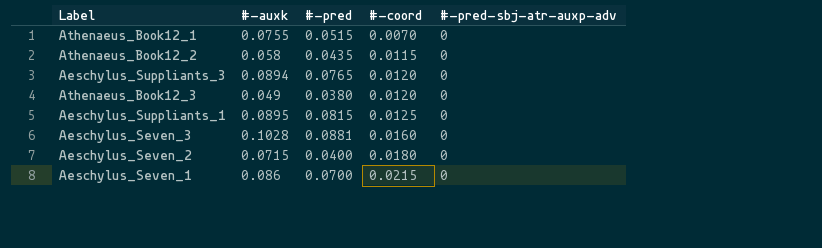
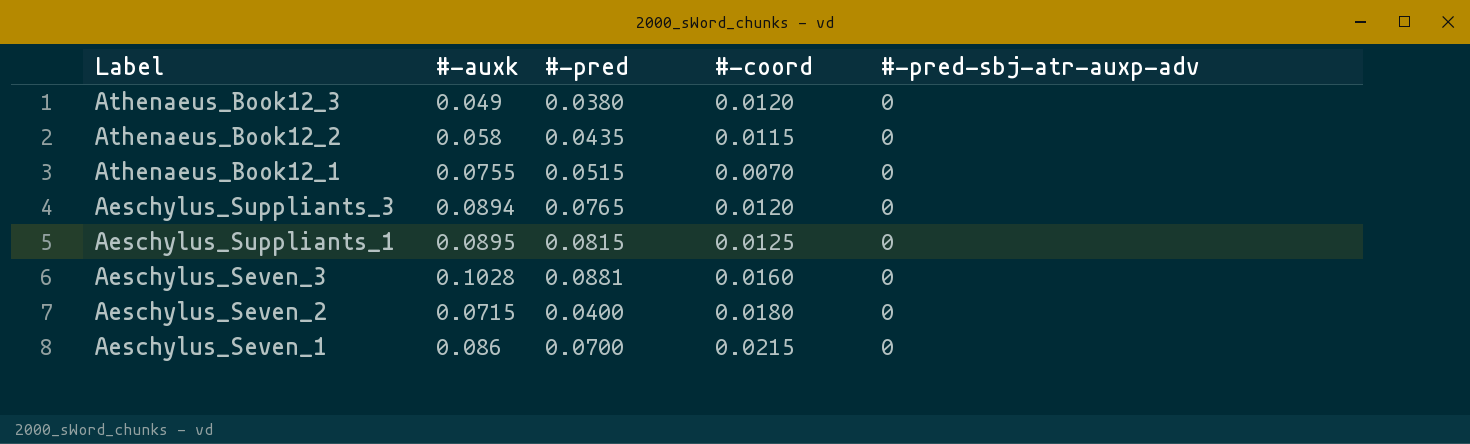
row order: #-coord ascending -> Label descending

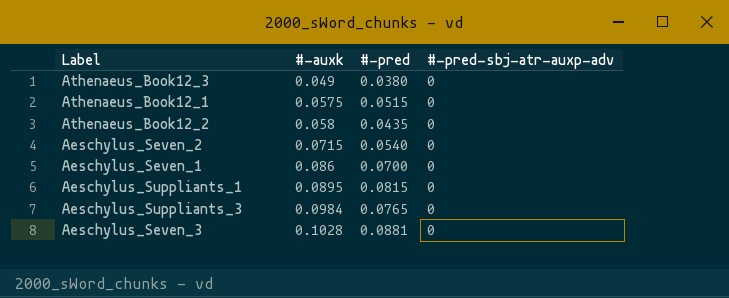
row order: Label descending -> #-auxk ascending
column #-coord | position: 4 -> none
Athenaeus_Book12_1 | #-auxk: 0.0755 -> 0.0575
Aeschylus_Seven_2 | #-pred: 0.0400 -> 0.0540
Aeschylus_Suppliants_3 | #-auxk: 0.0894 -> 0.0984

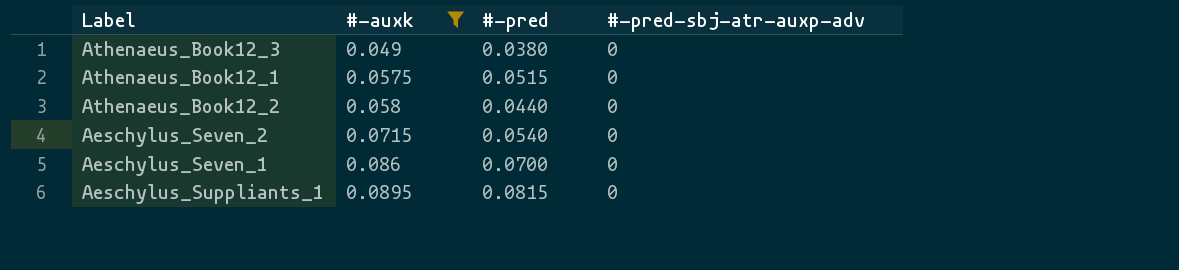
filter: none -> #-auxk <= 0.0895
Athenaeus_Book12_2 | #-pred: 0.0435 -> 0.0440

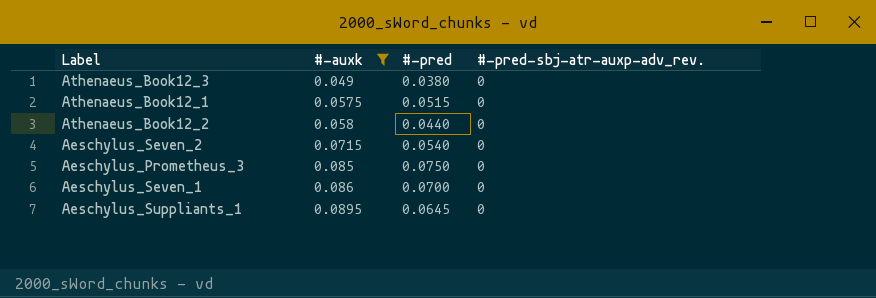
column name: #-pred-sbj-atr-auxp-adv -> #-pred-sbj-atr-auxp-adv_rev.
row Aeschylus_Prometheus_3: none -> 0.085 | 0.0750 | 0
Aeschylus_Suppliants_1 | #-pred: 0.0815 -> 0.0645

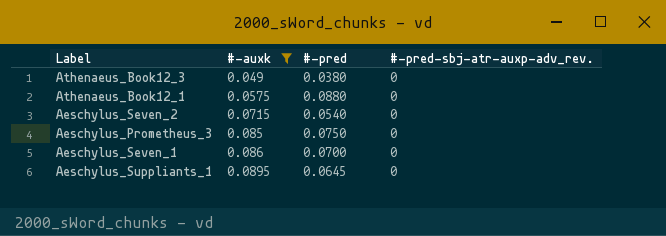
row Athenaeus_Book12_2: 0.058 | 0.0440 | 0 -> none
Athenaeus_Book12_1 | #-pred: 0.0515 -> 0.0880

